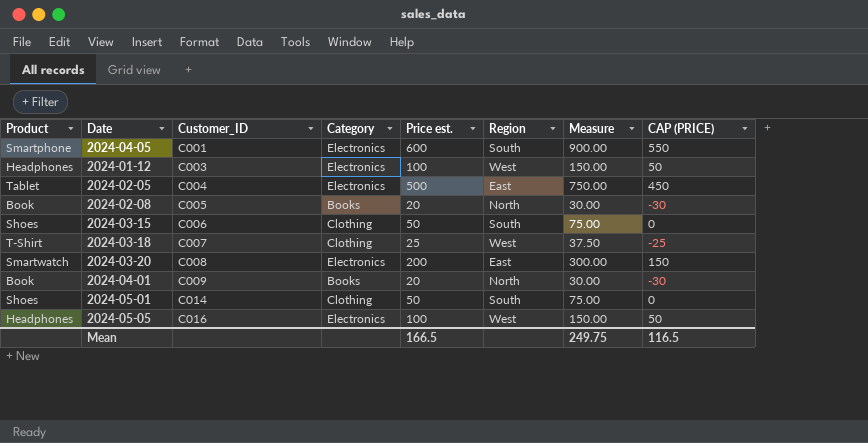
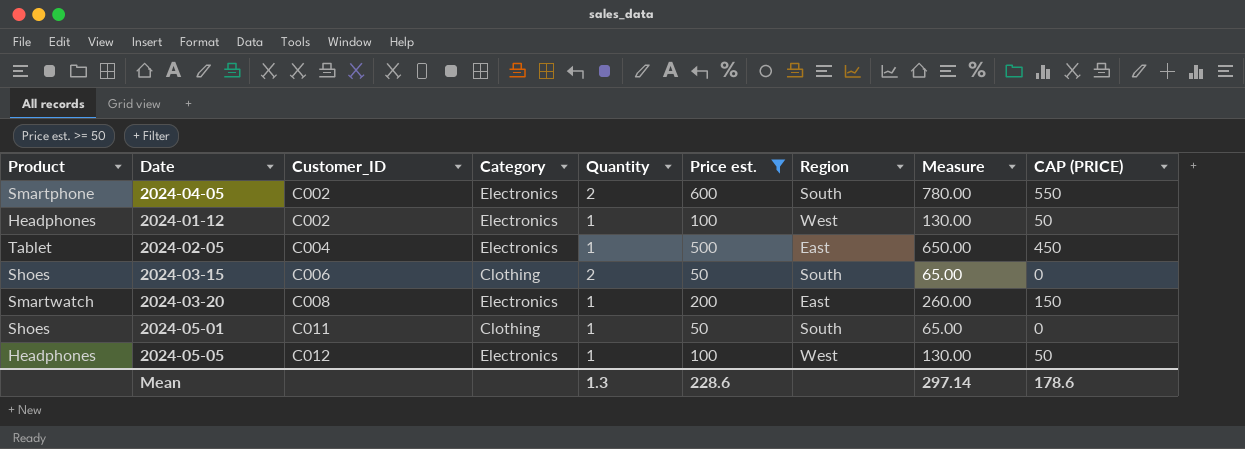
filter: none -> Price est. >= 50
column Quantity | position: none -> 5
column Measure | formula: [Price est.] * 1.5 -> [Price est.] * 1.3
2024-04-05 | Customer_ID: C001 -> C002
2024-01-12 | Customer_ID: C003 -> C002
2024-05-01 | Customer_ID: C014 -> C011
2024-05-05 | Customer_ID: C016 -> C012
Mean | Price est.: 166.5 -> 228.6
Mean | Measure: 249.75 -> 297.14
Mean | CAP (PRICE): 116.5 -> 178.6

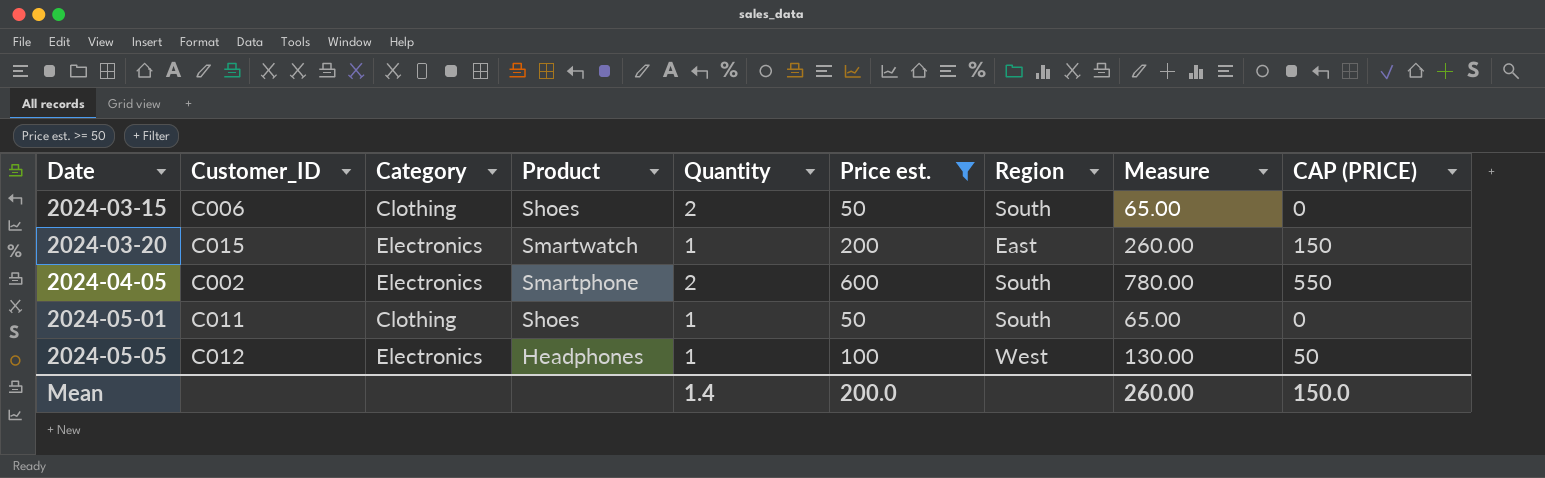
row order: Customer_ID ascending -> Date ascending
column Product | position: 1 -> 4
row 2024-01-12: Headphones | C002 | Electronics | 1 | 100 | West | 130.00 | 50 -> none
row 2024-02-05: Tablet | C004 | Electronics | 1 | 500 | East | 650.00 | 450 -> none
2024-03-20 | Customer_ID: C008 -> C015
Mean | Quantity: 1.3 -> 1.4
Mean | Price est.: 228.6 -> 200.0
Mean | Measure: 297.14 -> 260.00
Mean | CAP (PRICE): 178.6 -> 150.0

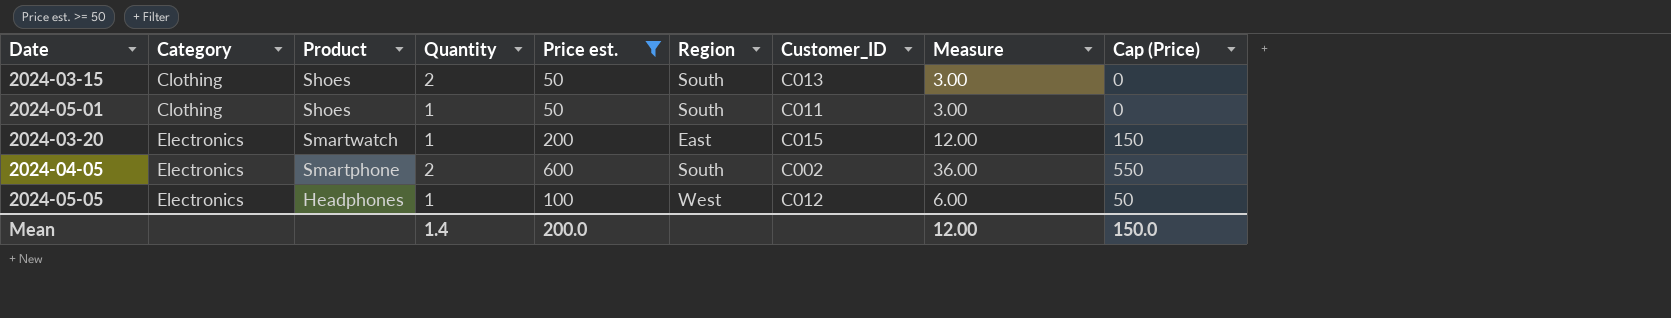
row order: Date ascending -> Category ascending
column Customer_ID | position: 2 -> 7
column Measure | formula: [Price est.] * 1.3 -> [Price est.] * 0.06
column name: CAP (PRICE) -> Cap (Price)
2024-03-15 | Customer_ID: C006 -> C013
Mean | Measure: 260.00 -> 12.00

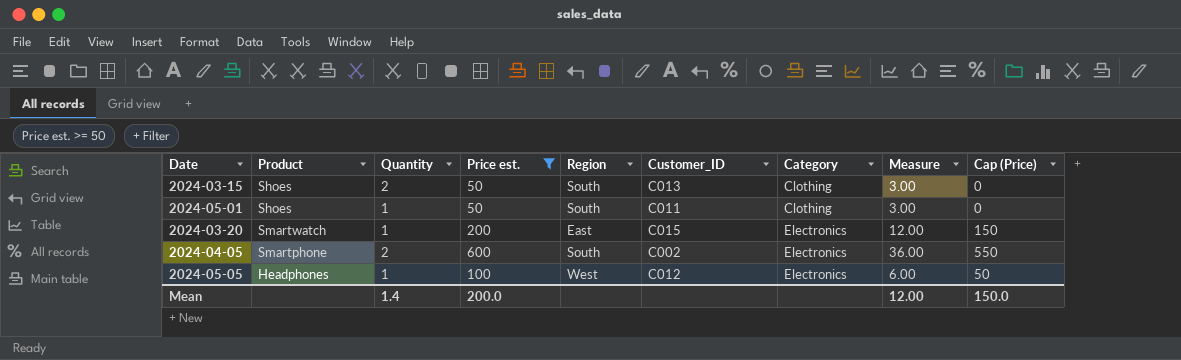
column Category | position: 2 -> 7

